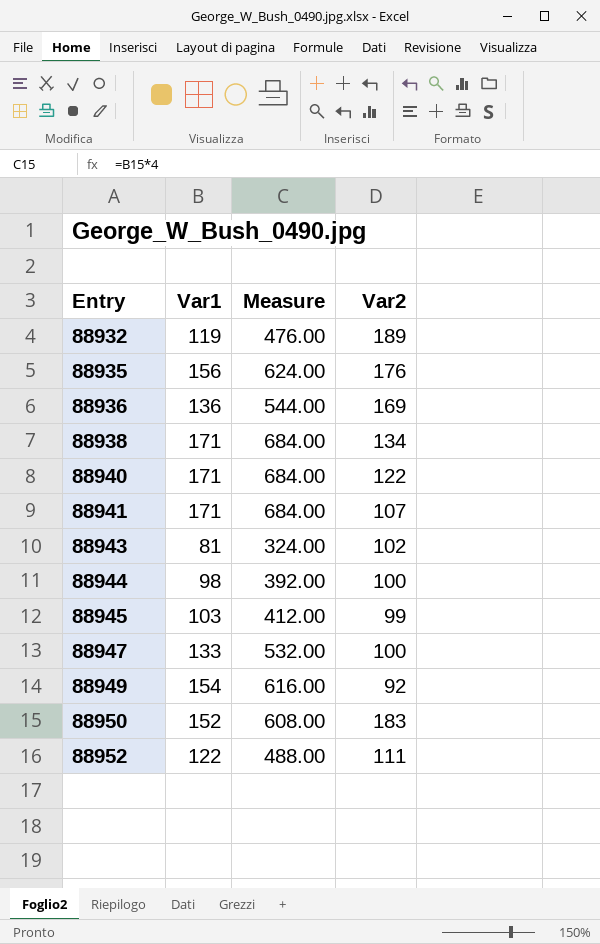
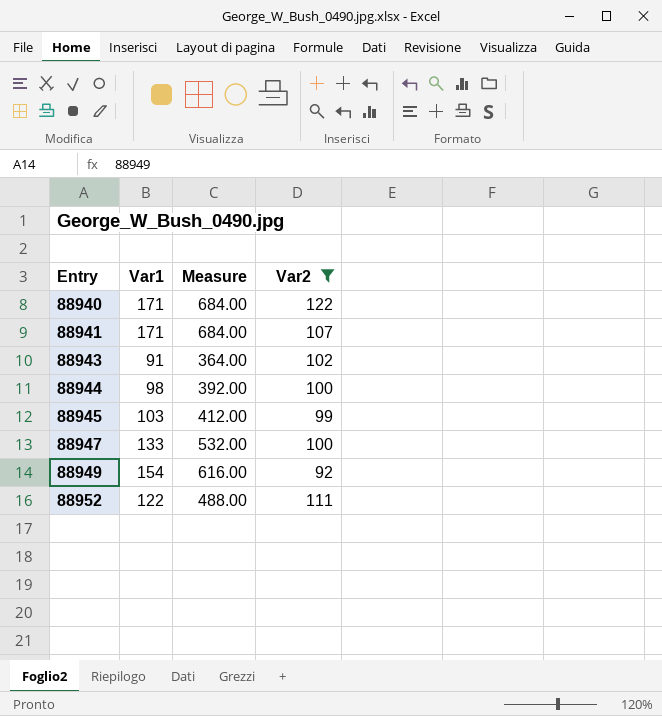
filter: none -> Var2 <= 122
88943 | Var1: 81 -> 91
88943 | Measure: 324.00 -> 364.00

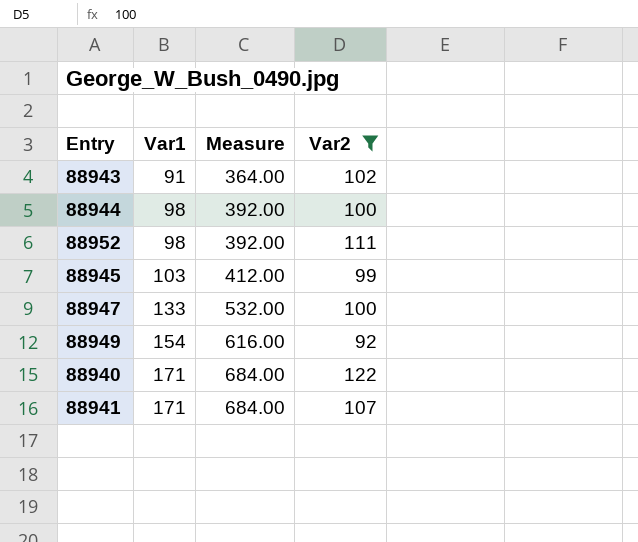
row order: Entry ascending -> Var1 ascending
88952 | Var1: 122 -> 98
88952 | Measure: 488.00 -> 392.00

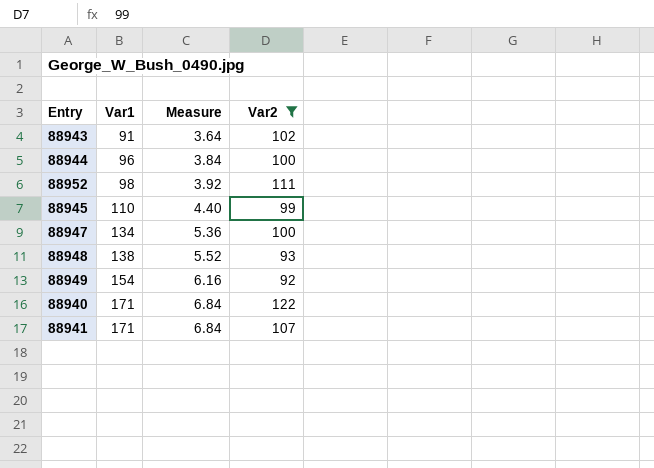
column Measure | formula: [Var1] * 4 -> [Var1] * 0.04
88944 | Var1: 98 -> 96
88945 | Var1: 103 -> 110
88947 | Var1: 133 -> 134
row 88948: none -> 138 | 5.52 | 93

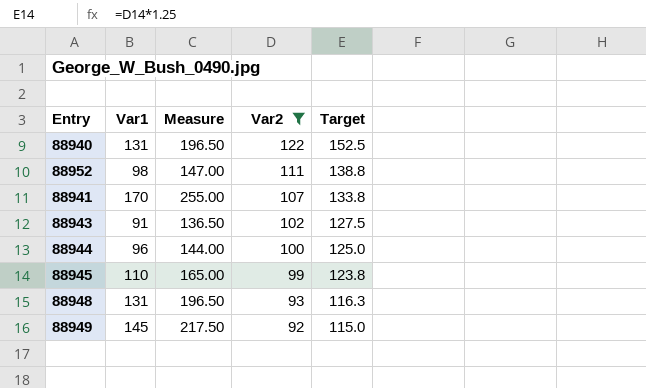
row order: Var1 ascending -> Var2 descending
column Measure | formula: [Var1] * 0.04 -> [Var1] * 1.5
column Target | formula: none -> [Var2] * 1.25
row 88947: 134 | 5.36 | 100 -> none
88940 | Var1: 171 -> 131
88941 | Var1: 171 -> 170
88948 | Var1: 138 -> 131
88949 | Var1: 154 -> 145

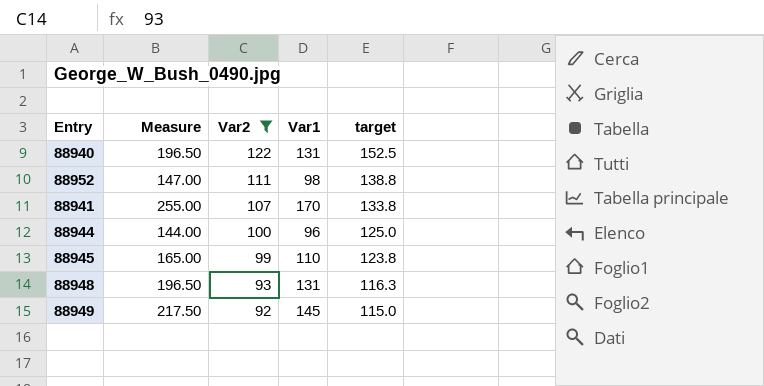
column Var1 | position: 2 -> 4
column name: Target -> target
row 88943: 91 | 136.50 | 102 | 127.5 -> none

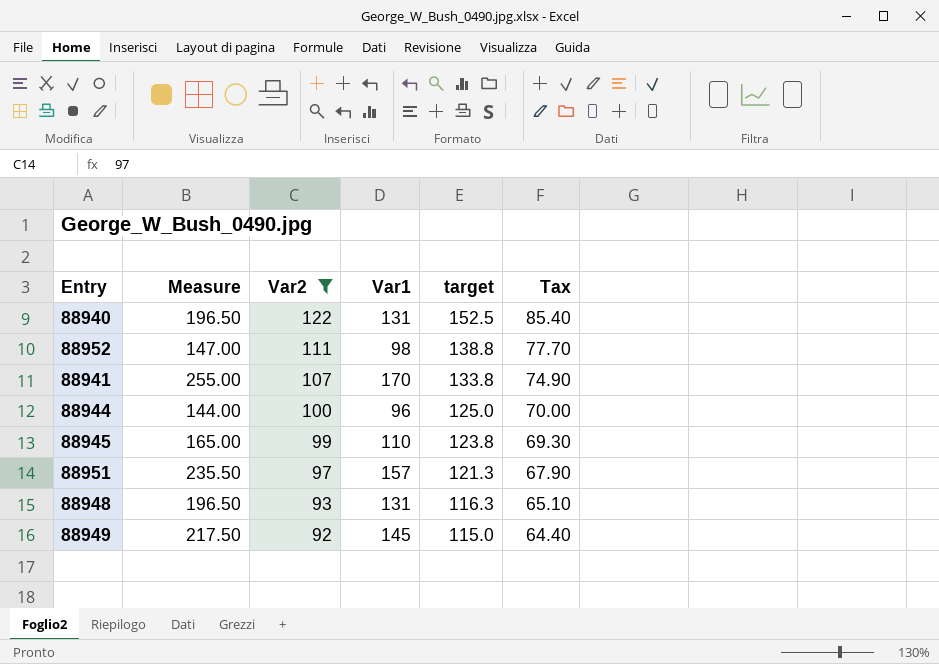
column Tax | formula: none -> [Var2] * 0.7
row 88951: none -> 235.50 | 97 | 157 | 121.3 | 67.90

